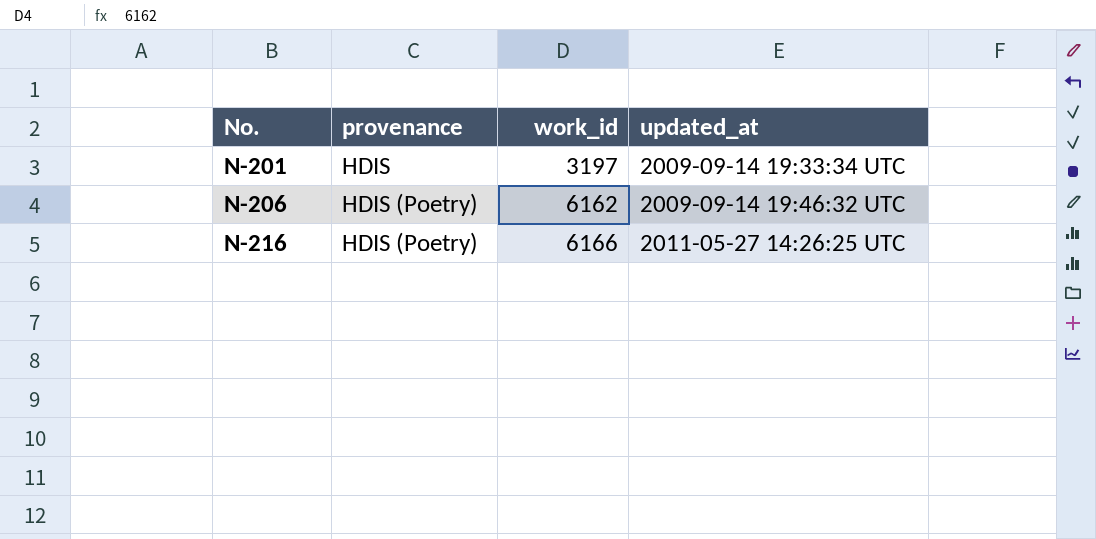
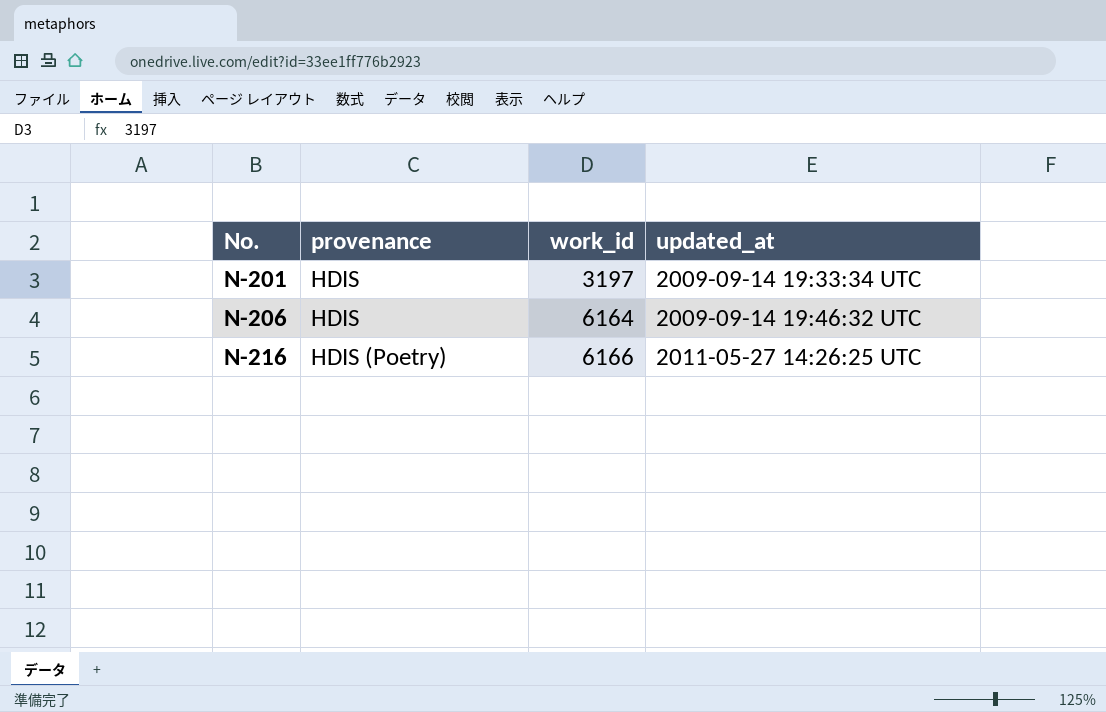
N-206 | provenance: HDIS (Poetry) -> HDIS
N-206 | work_id: 6162 -> 6164

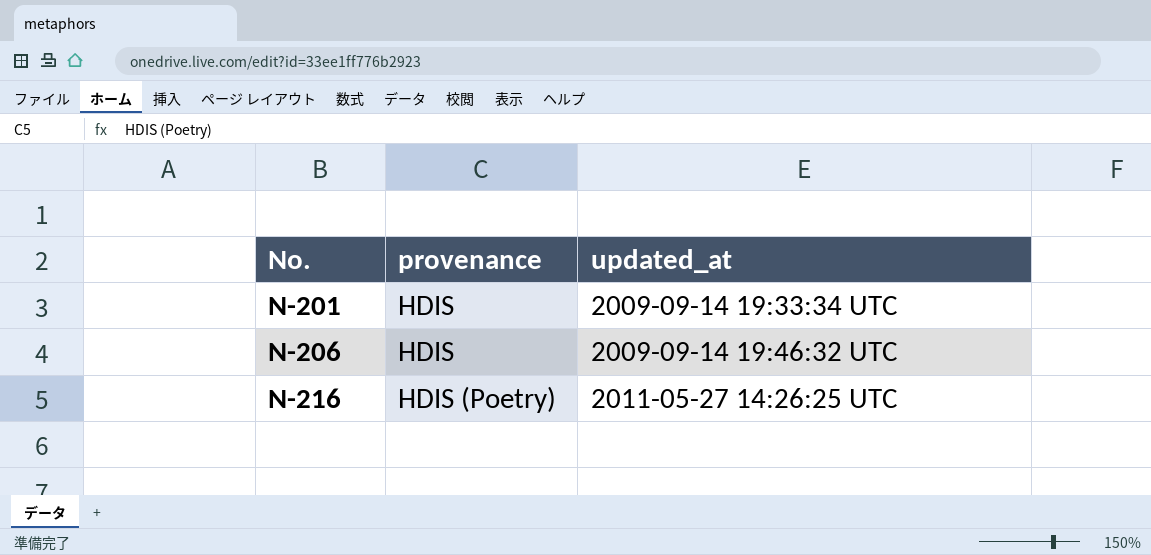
column work_id | position: 3 -> none

